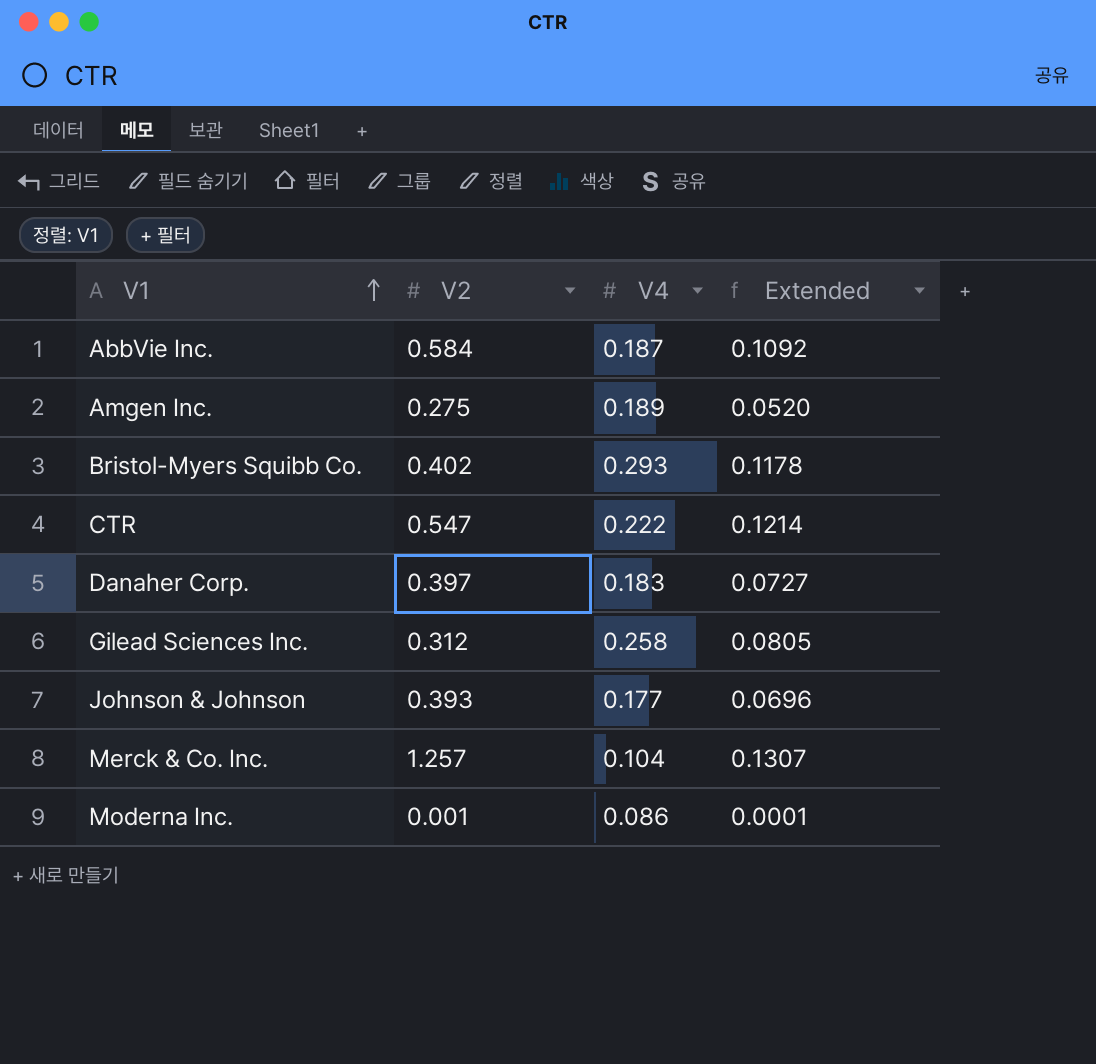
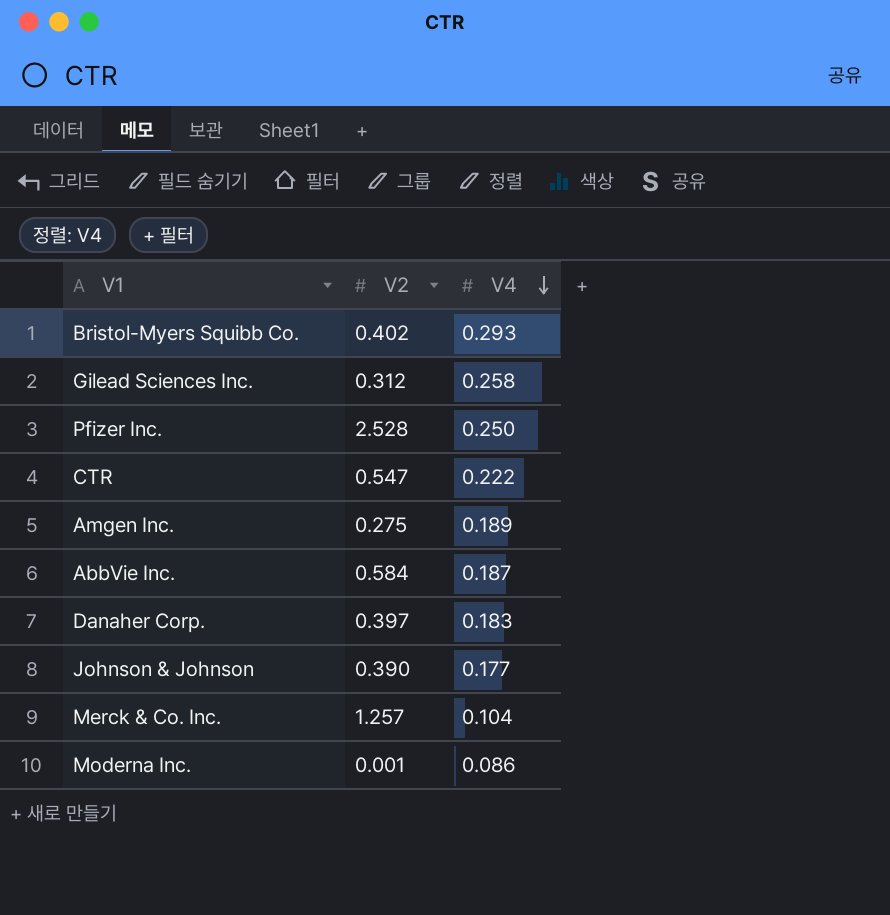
row order: V1 ascending -> V4 descending
column Extended | formula: [V2] * [V4] -> none
row Pfizer Inc.: none -> 2.528 | 0.250
Johnson & Johnson | V2: 0.393 -> 0.390

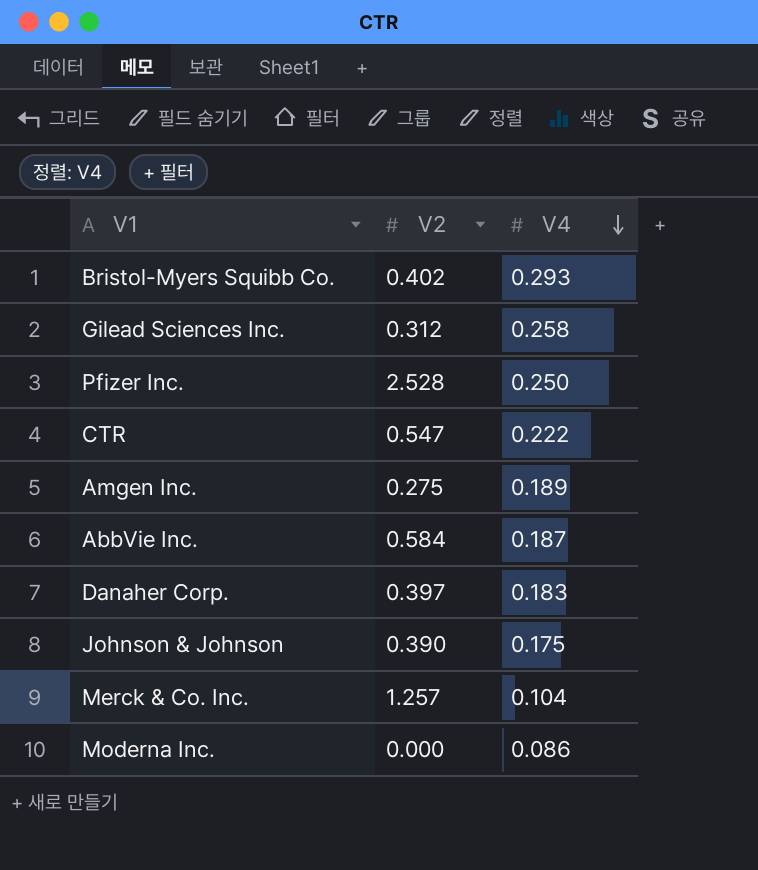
Johnson & Johnson | V4: 0.177 -> 0.175
Moderna Inc. | V2: 0.001 -> 0.000

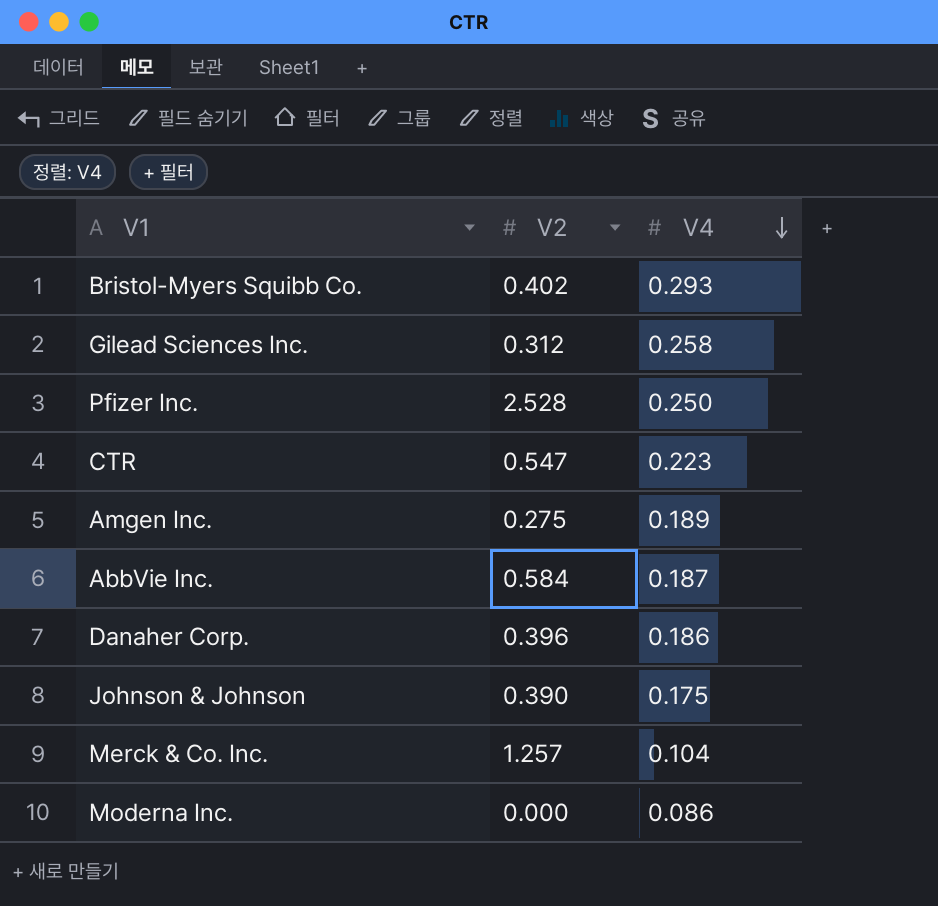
CTR | V4: 0.222 -> 0.223
Danaher Corp. | V2: 0.397 -> 0.396
Danaher Corp. | V4: 0.183 -> 0.186

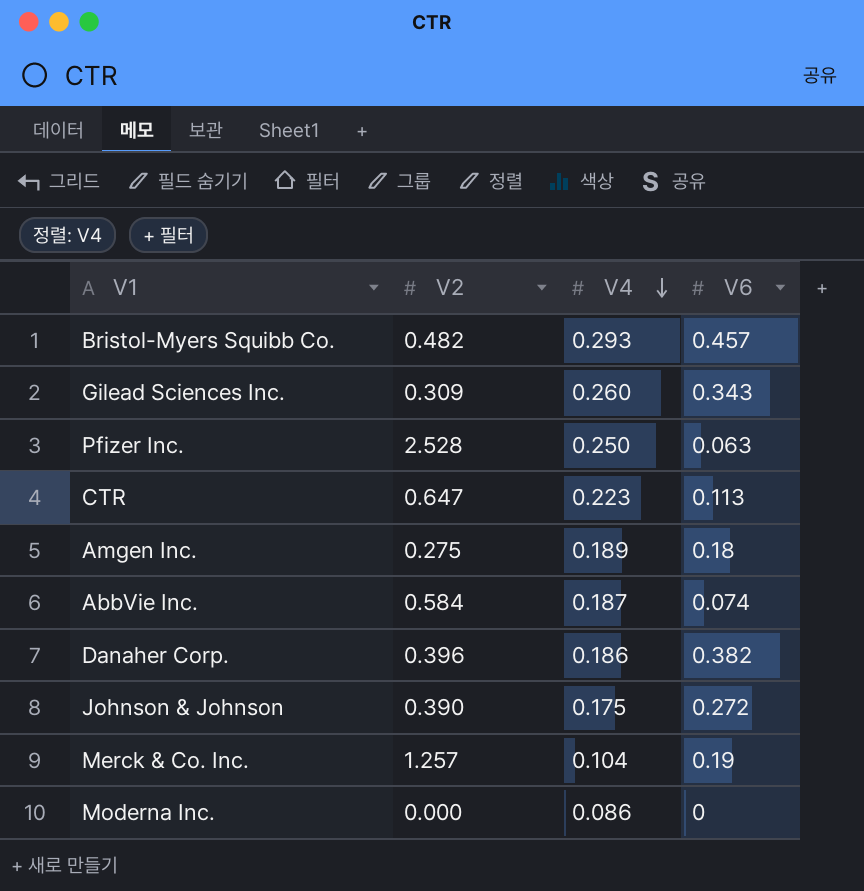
column V6 | position: none -> 4
Bristol-Myers Squibb Co. | V2: 0.402 -> 0.482
Gilead Sciences Inc. | V2: 0.312 -> 0.309
Gilead Sciences Inc. | V4: 0.258 -> 0.260
CTR | V2: 0.547 -> 0.647

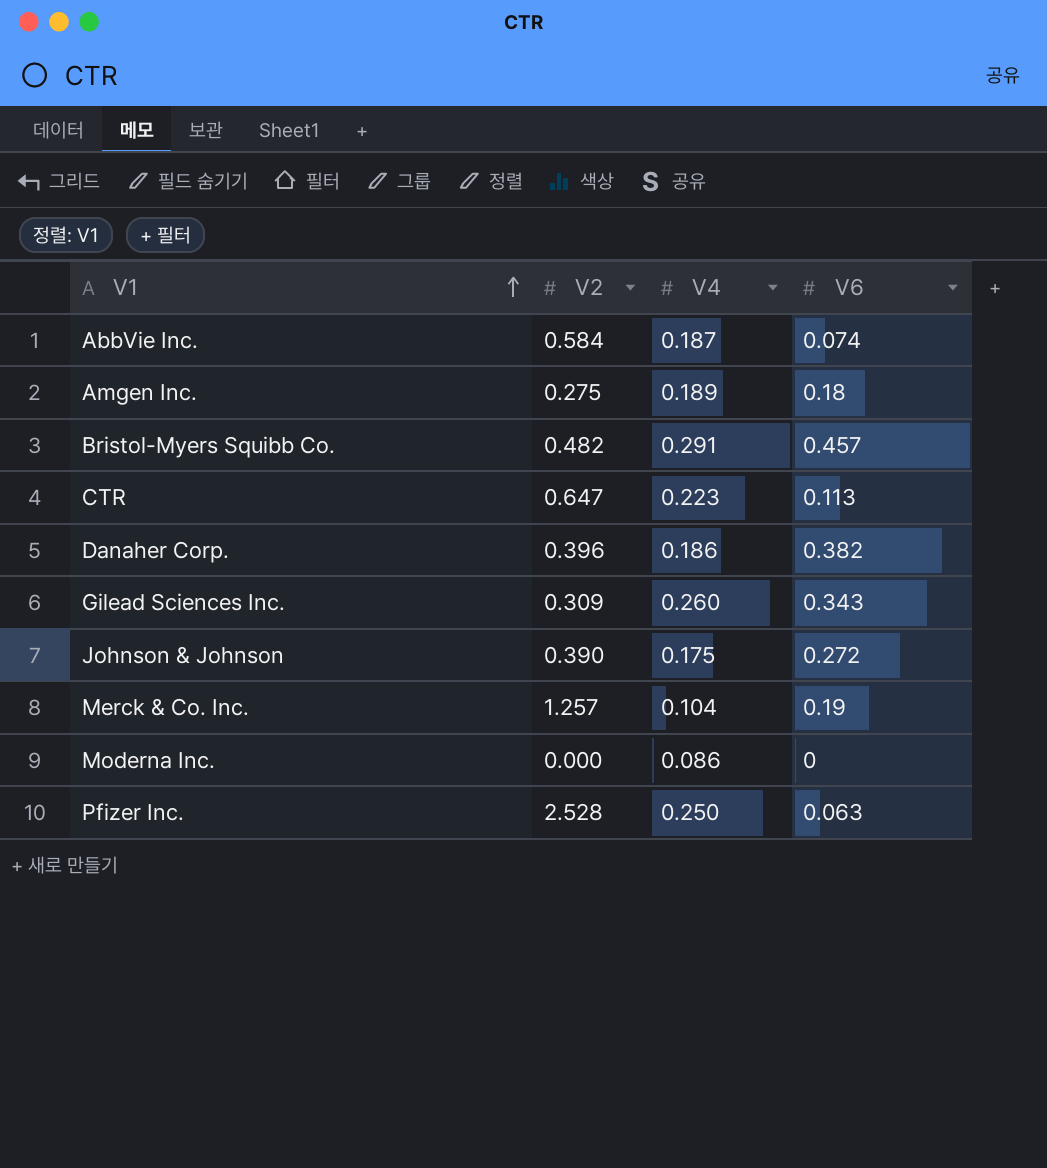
row order: V4 descending -> V1 ascending
Bristol-Myers Squibb Co. | V4: 0.293 -> 0.291

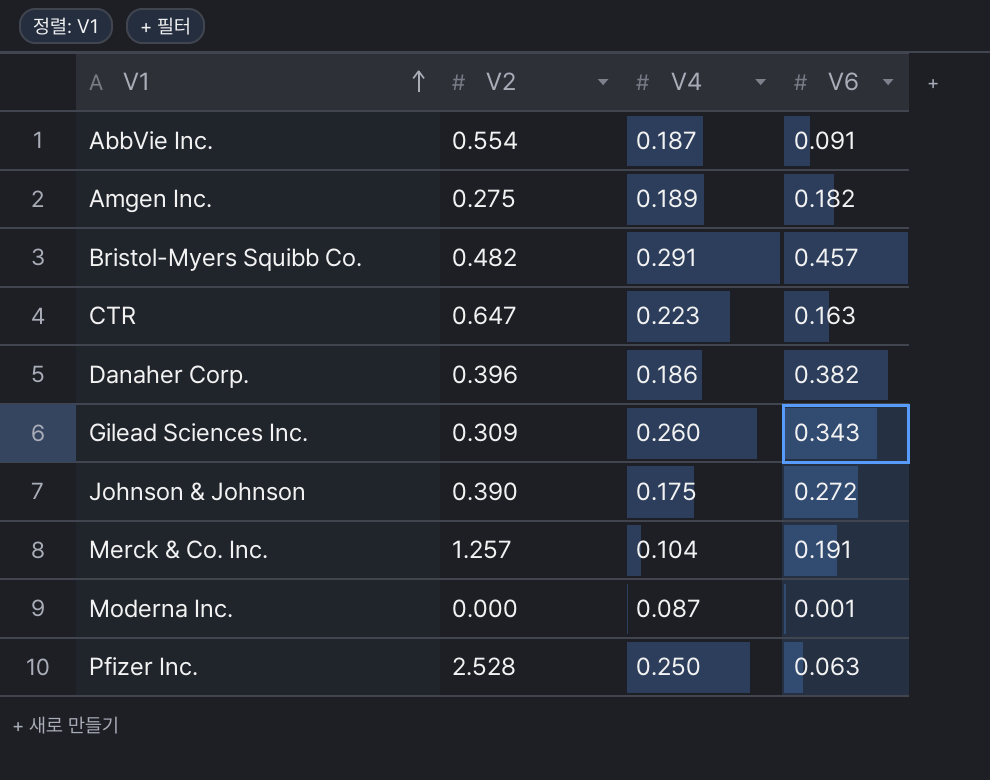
AbbVie Inc. | V2: 0.584 -> 0.554
AbbVie Inc. | V6: 0.074 -> 0.091
Amgen Inc. | V6: 0.18 -> 0.182
CTR | V6: 0.113 -> 0.163
Merck & Co. Inc. | V6: 0.19 -> 0.191
Moderna Inc. | V4: 0.086 -> 0.087
Moderna Inc. | V6: 0 -> 0.001

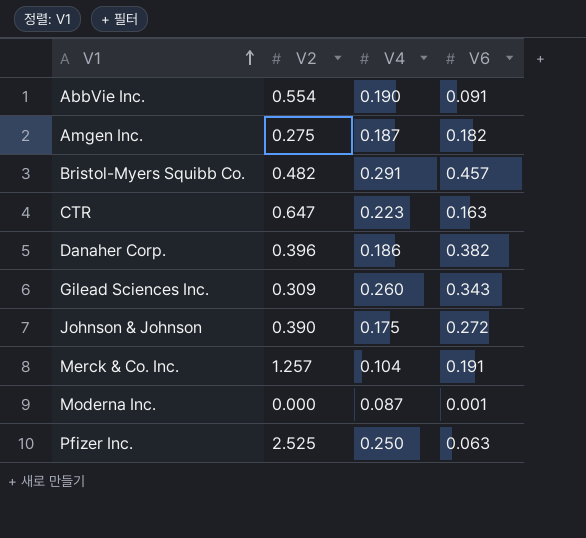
AbbVie Inc. | V4: 0.187 -> 0.190
Amgen Inc. | V4: 0.189 -> 0.187
Pfizer Inc. | V2: 2.528 -> 2.525

